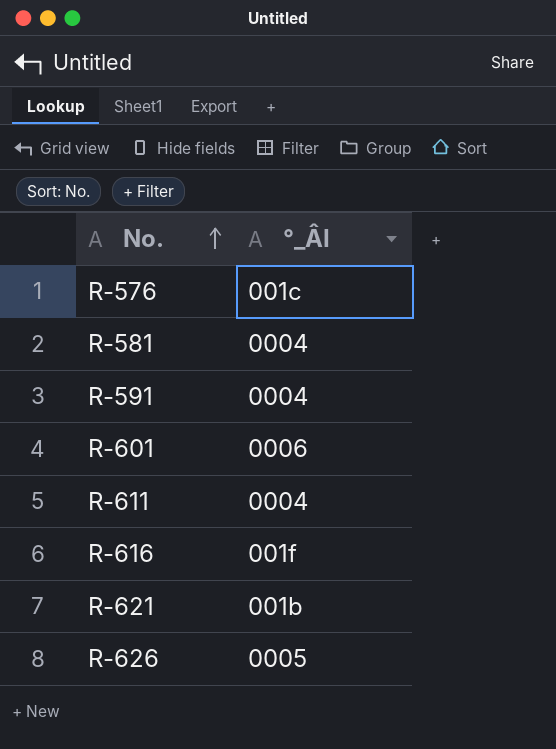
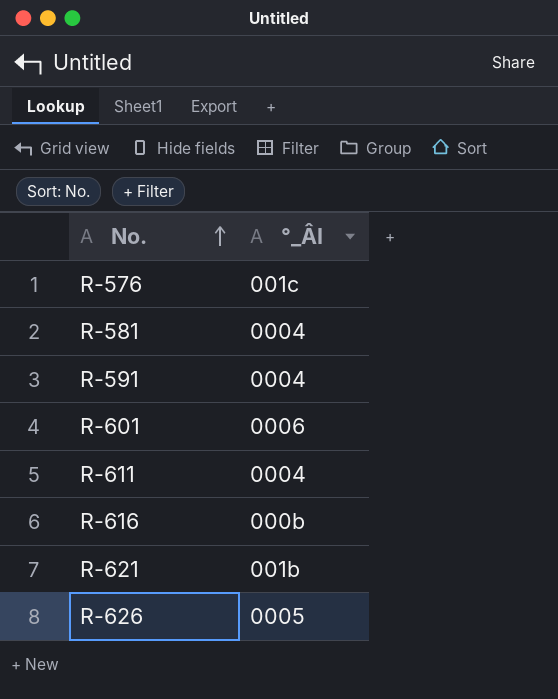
R-616 | °_ÂI: 001f -> 000b

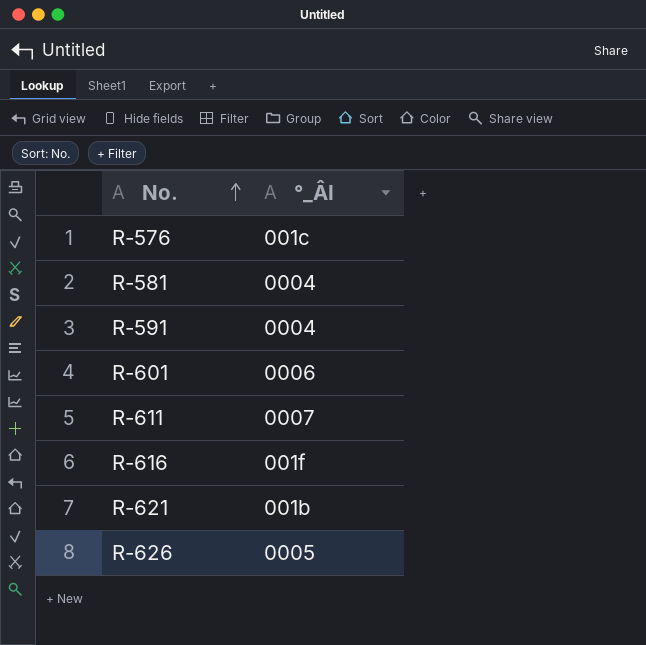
R-611 | °_ÂI: 0004 -> 0007
R-616 | °_ÂI: 000b -> 001f

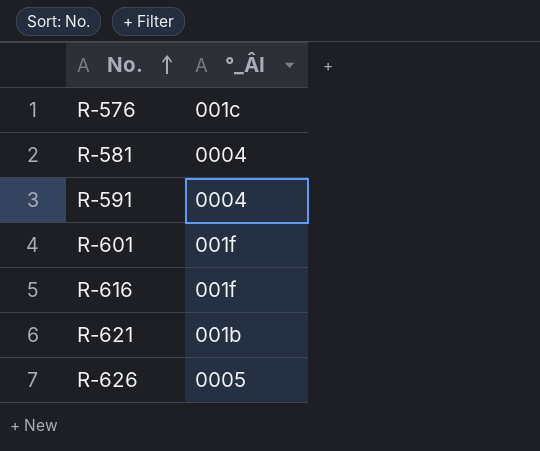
row R-611: 0007 -> none
R-601 | °_ÂI: 0006 -> 001f

